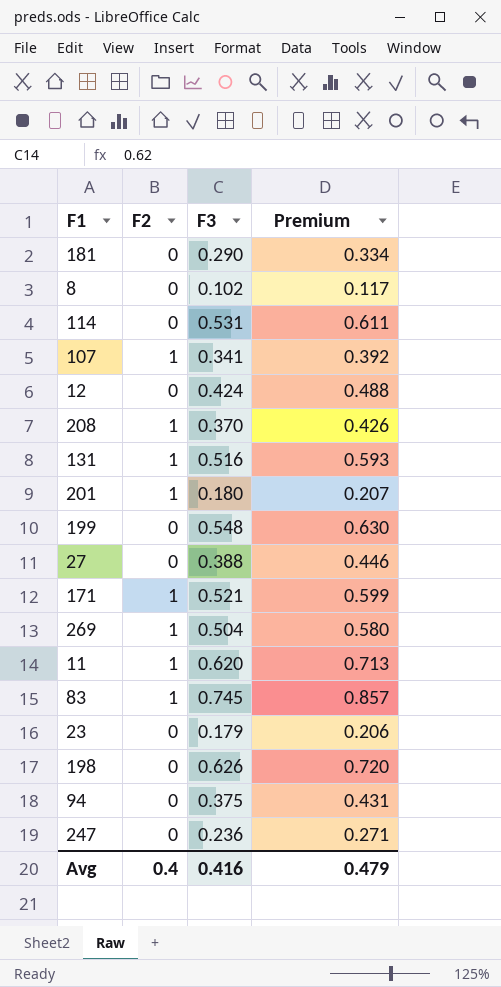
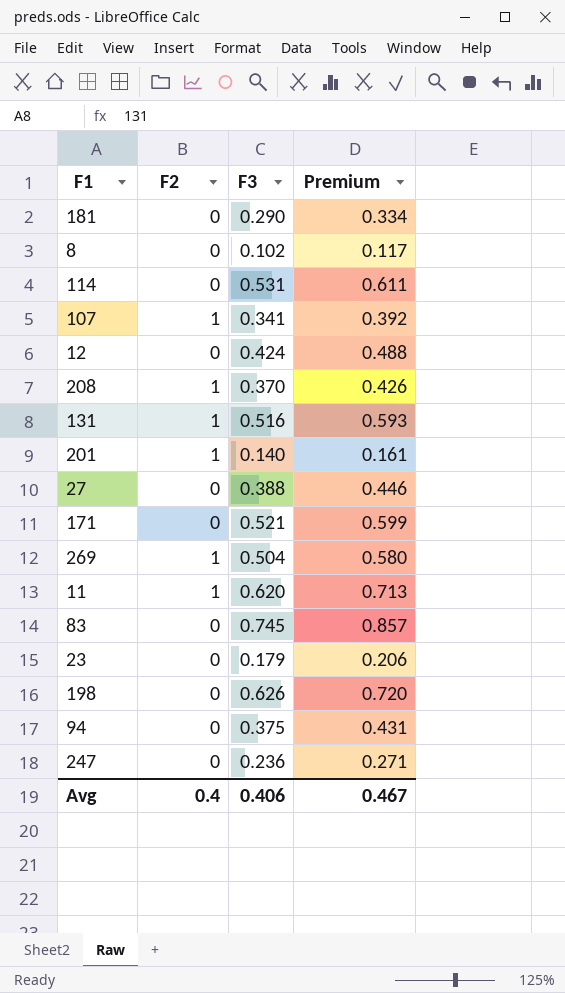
row 199: 0 | 0.548 | 0.630 -> none
201 | F3: 0.180 -> 0.140
201 | Premium: 0.207 -> 0.161
171 | F2: 1 -> 0
83 | F2: 1 -> 0
Avg | F3: 0.416 -> 0.406
Avg | Premium: 0.479 -> 0.467

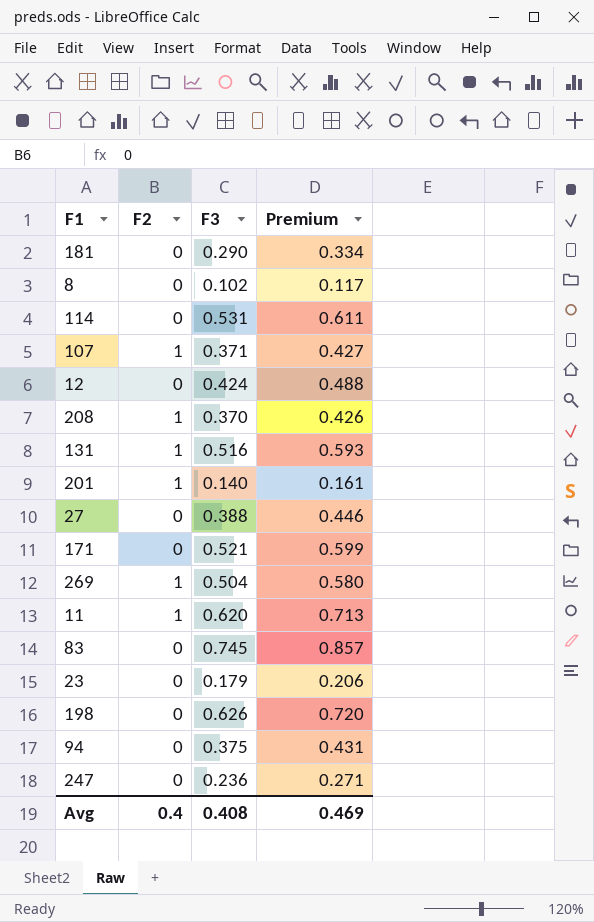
107 | F3: 0.341 -> 0.371
107 | Premium: 0.392 -> 0.427
Avg | F3: 0.406 -> 0.408
Avg | Premium: 0.467 -> 0.469

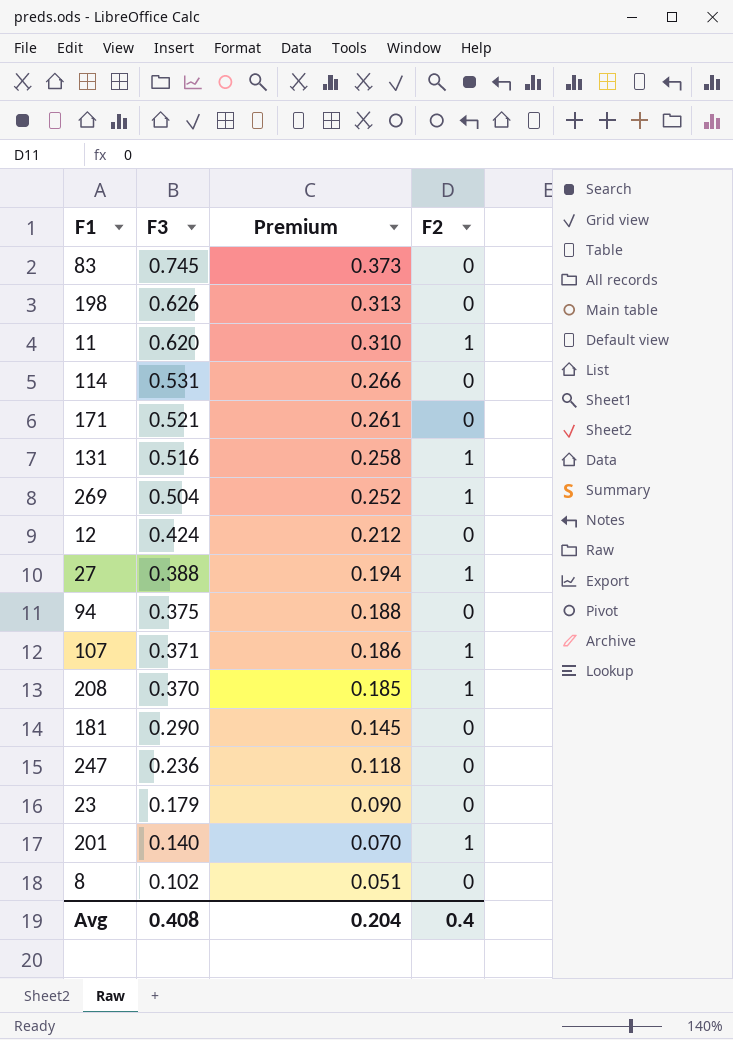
row order: none -> F3 descending
column Premium | formula: [F3] * 1.15 -> [F3] * 0.5
column F2 | position: 2 -> 4
27 | F2: 0 -> 1
Avg | Premium: 0.469 -> 0.204

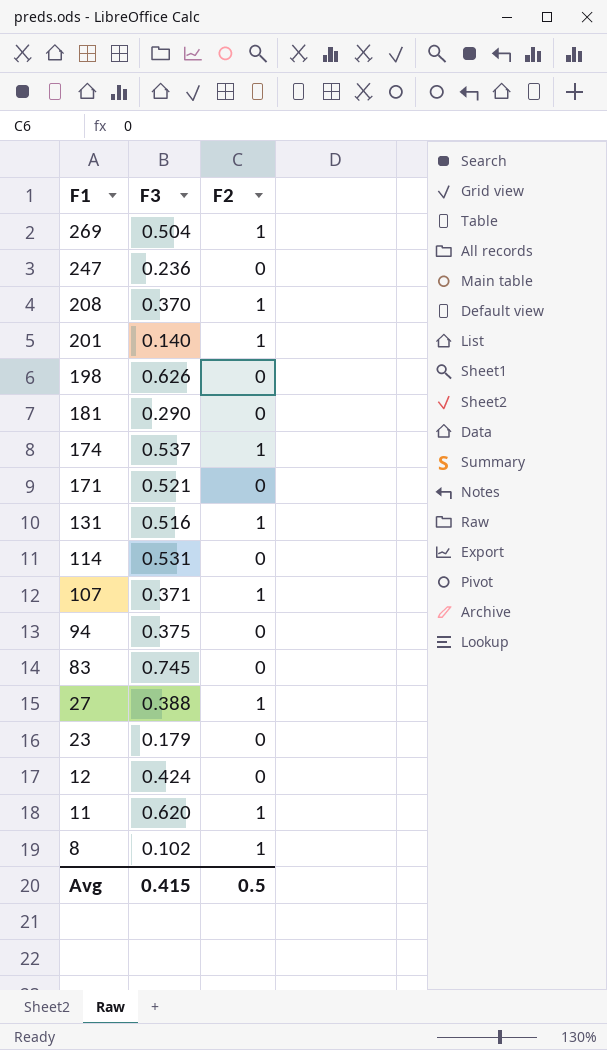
row order: F3 descending -> F1 descending
column Premium | formula: [F3] * 0.5 -> none
row 174: none -> 0.537 | 1
8 | F2: 0 -> 1
Avg | F3: 0.408 -> 0.415
Avg | F2: 0.4 -> 0.5

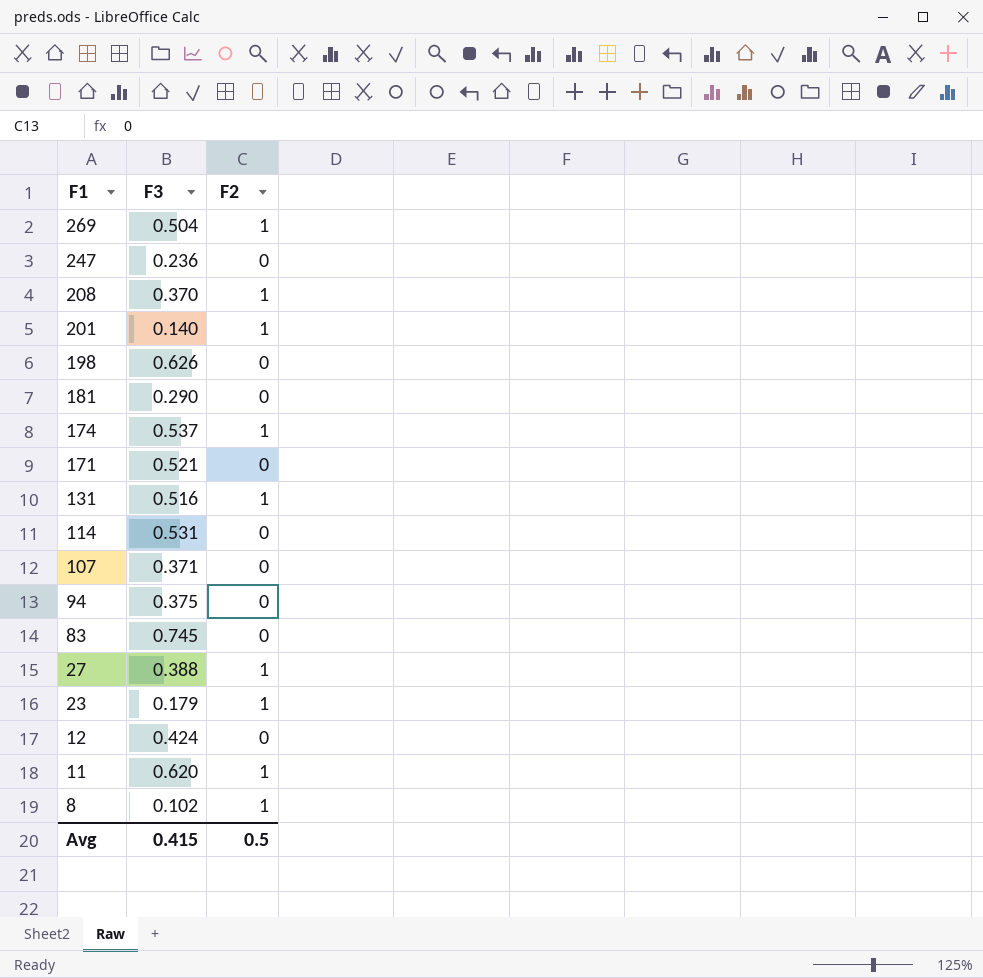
107 | F2: 1 -> 0
23 | F2: 0 -> 1

